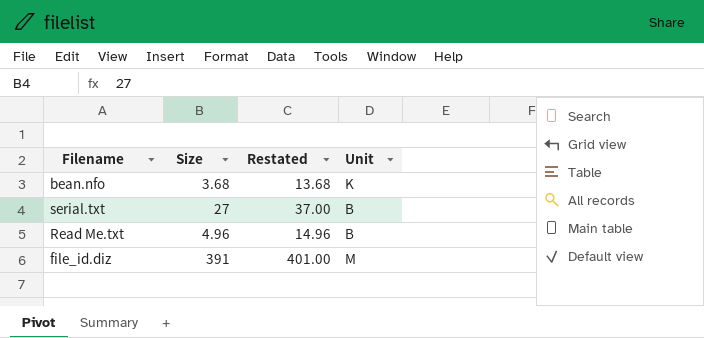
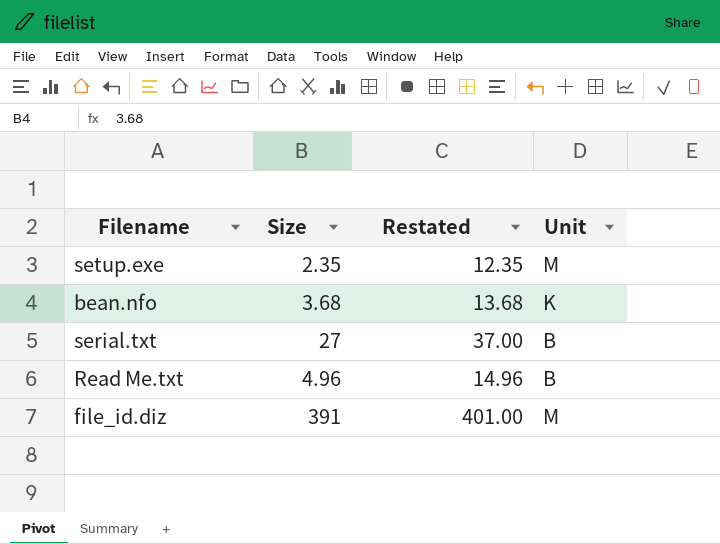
row setup.exe: none -> 2.35 | 12.35 | M

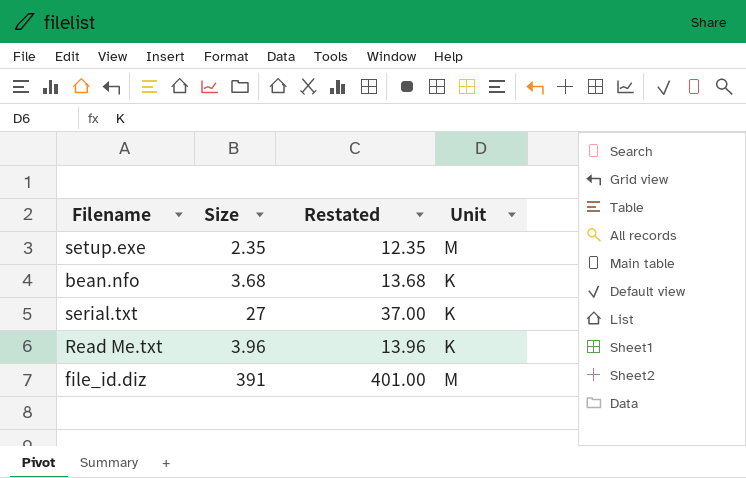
serial.txt | Unit: B -> K
Read Me.txt | Size: 4.96 -> 3.96
Read Me.txt | Restated: 14.96 -> 13.96
Read Me.txt | Unit: B -> K

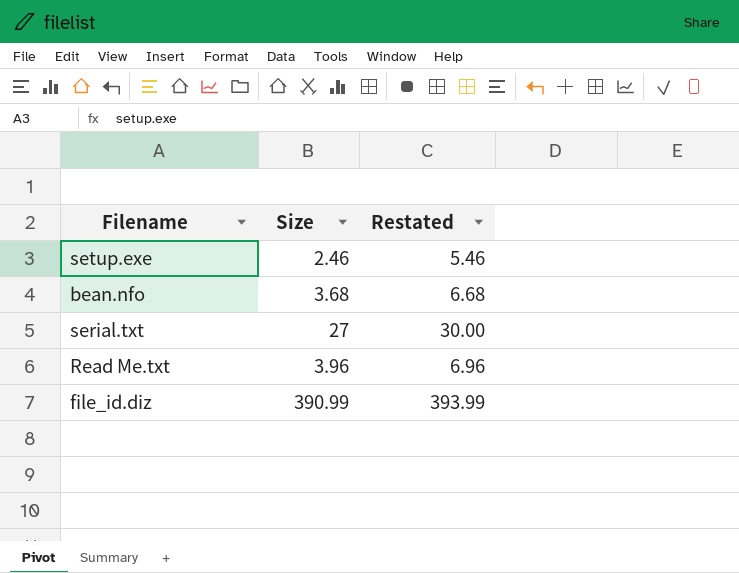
column Unit | position: 4 -> none
column Restated | formula: [Size] + 10 -> [Size] + 3
setup.exe | Size: 2.35 -> 2.46
file_id.diz | Size: 391 -> 390.99

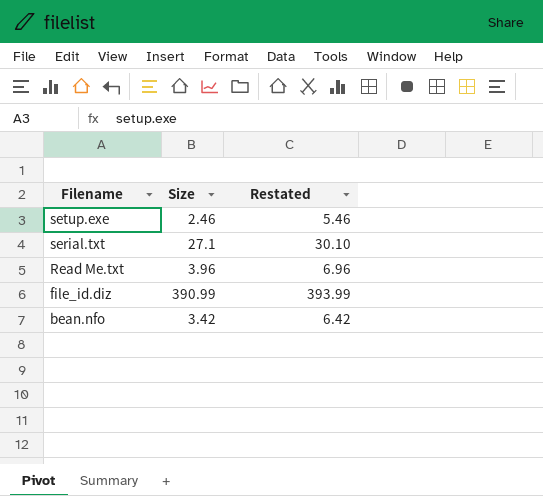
row order: none -> Filename descending
serial.txt | Size: 27 -> 27.1
serial.txt | Restated: 30.00 -> 30.10
bean.nfo | Size: 3.68 -> 3.42
bean.nfo | Restated: 6.68 -> 6.42

